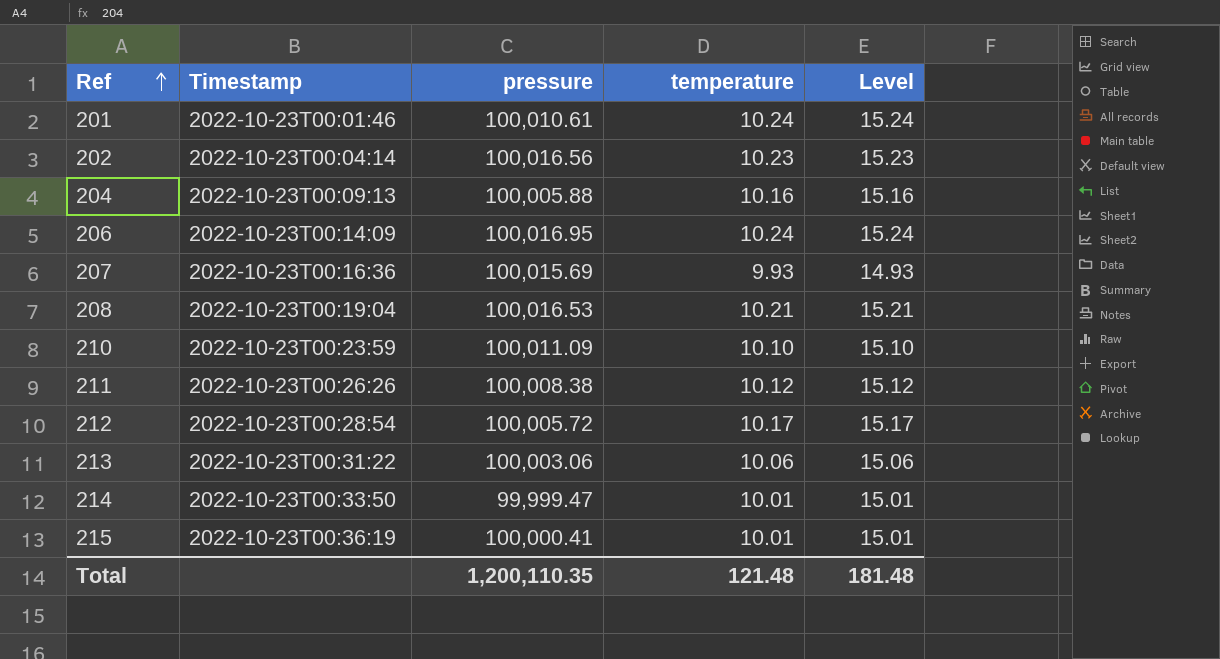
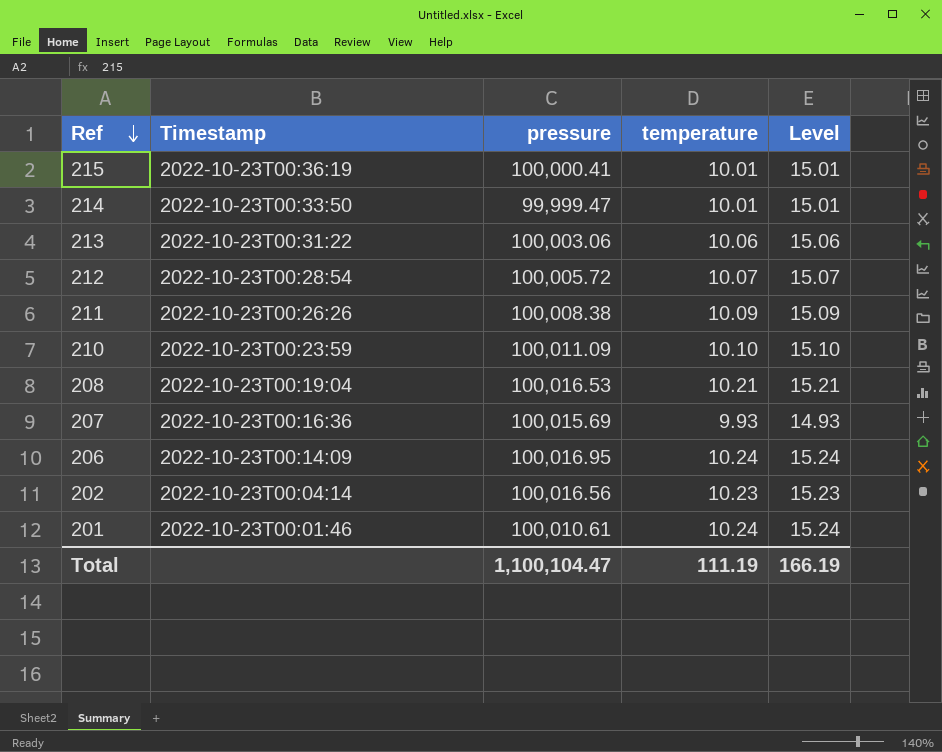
row order: Ref ascending -> Ref descending
row 204: 2022-10-23T00:09:13 | 100,005.88 | 10.16 | 15.16 -> none
212 | temperature: 10.17 -> 10.07
212 | Level: 15.17 -> 15.07
211 | temperature: 10.12 -> 10.09
211 | Level: 15.12 -> 15.09
Total | pressure: 1,200,110.35 -> 1,100,104.47
Total | temperature: 121.48 -> 111.19
Total | Level: 181.48 -> 166.19

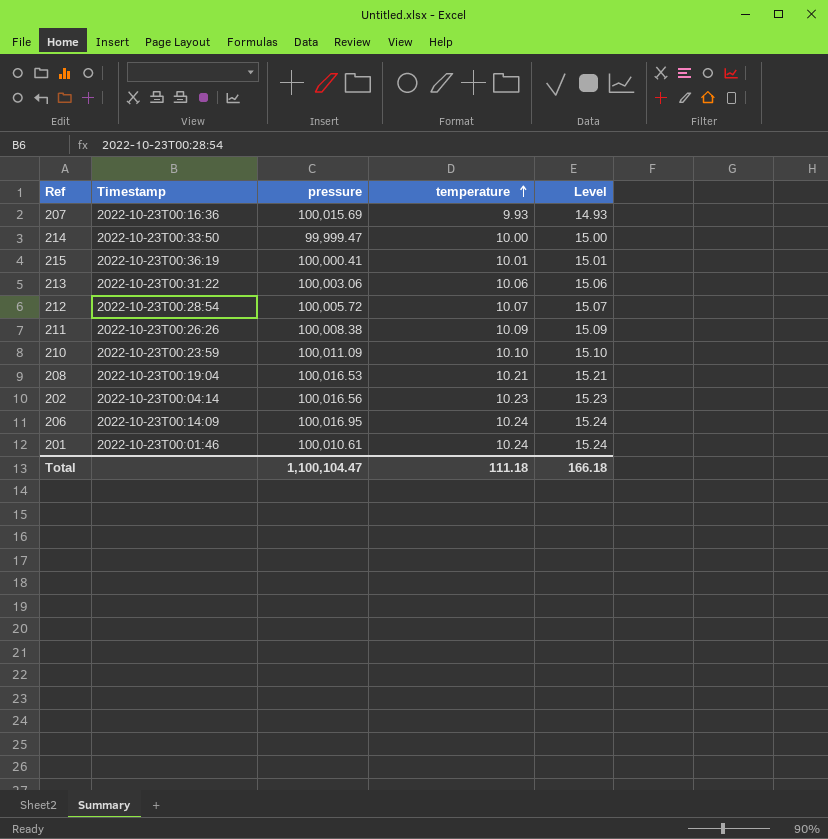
row order: Ref descending -> temperature ascending
214 | temperature: 10.01 -> 10.00
214 | Level: 15.01 -> 15.00
Total | temperature: 111.19 -> 111.18
Total | Level: 166.19 -> 166.18

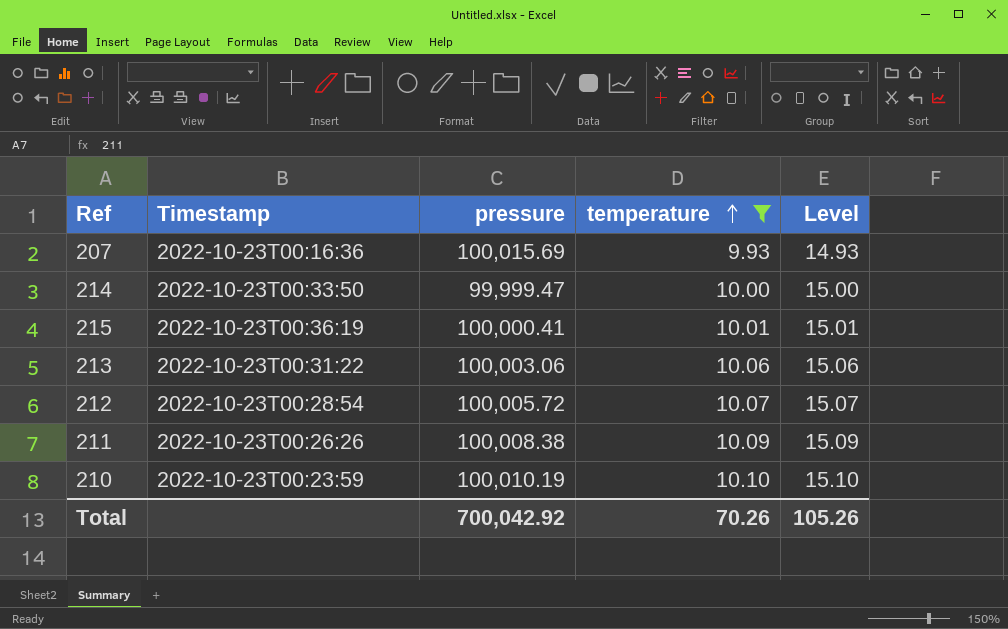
filter: none -> temperature <= 10.10
210 | pressure: 100,011.09 -> 100,010.19
Total | pressure: 1,100,104.47 -> 700,042.92
Total | temperature: 111.18 -> 70.26
Total | Level: 166.18 -> 105.26

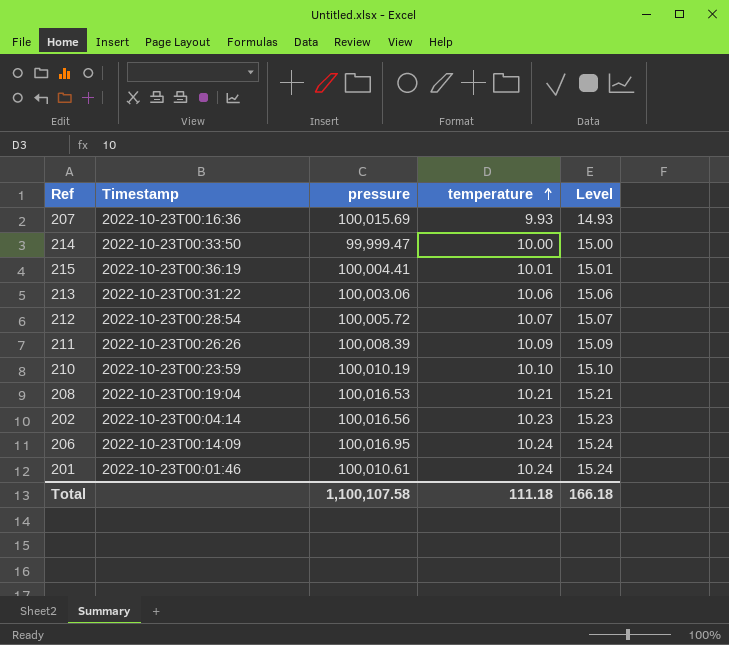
filter: temperature <= 10.10 -> none
215 | pressure: 100,000.41 -> 100,004.41
211 | pressure: 100,008.38 -> 100,008.39
Total | pressure: 700,042.92 -> 1,100,107.58
Total | temperature: 70.26 -> 111.18
Total | Level: 105.26 -> 166.18

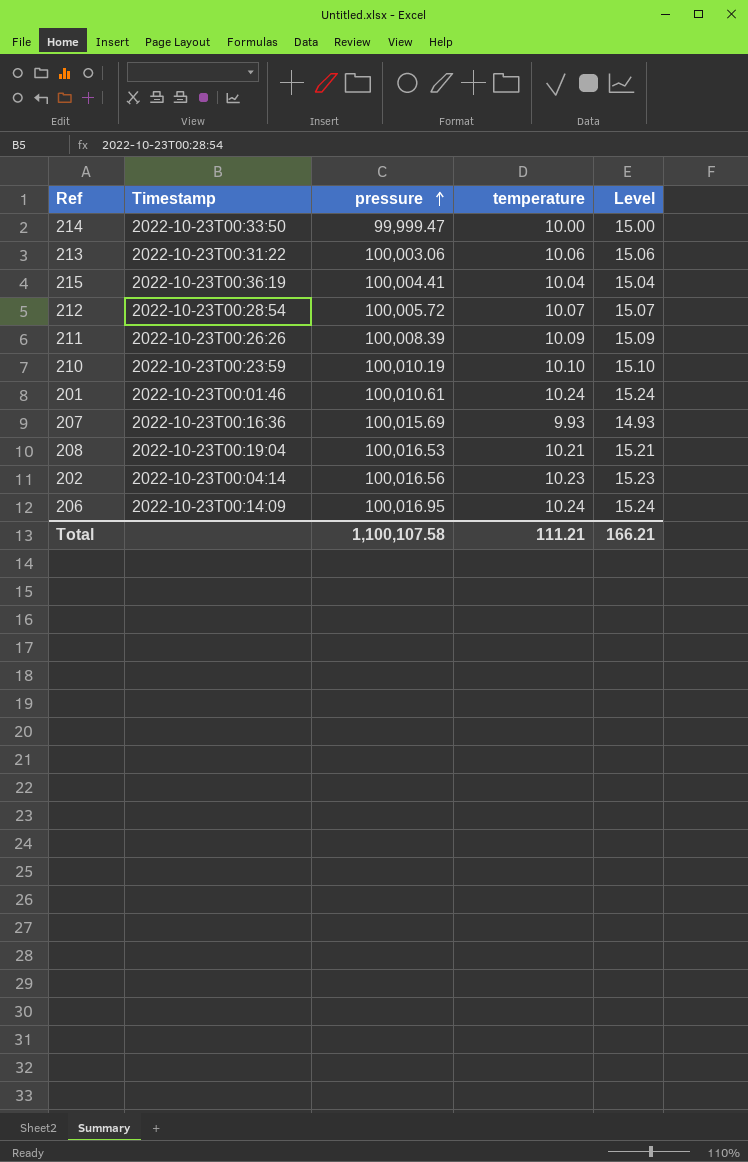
row order: temperature ascending -> pressure ascending
215 | temperature: 10.01 -> 10.04
215 | Level: 15.01 -> 15.04
Total | temperature: 111.18 -> 111.21
Total | Level: 166.18 -> 166.21

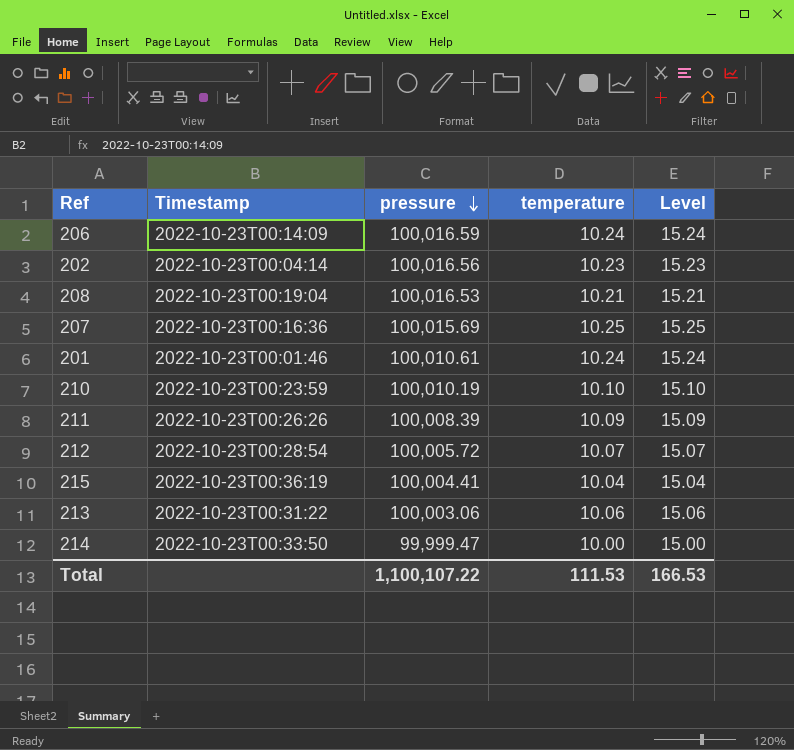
row order: pressure ascending -> pressure descending
206 | pressure: 100,016.95 -> 100,016.59
207 | temperature: 9.93 -> 10.25
207 | Level: 14.93 -> 15.25
Total | pressure: 1,100,107.58 -> 1,100,107.22
Total | temperature: 111.21 -> 111.53
Total | Level: 166.21 -> 166.53

